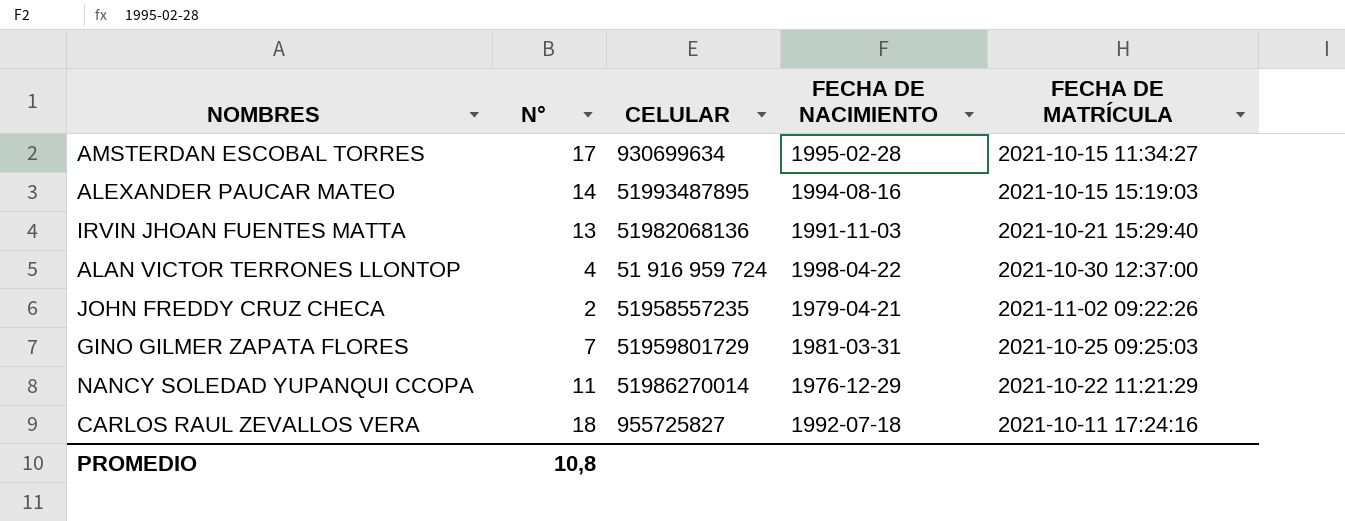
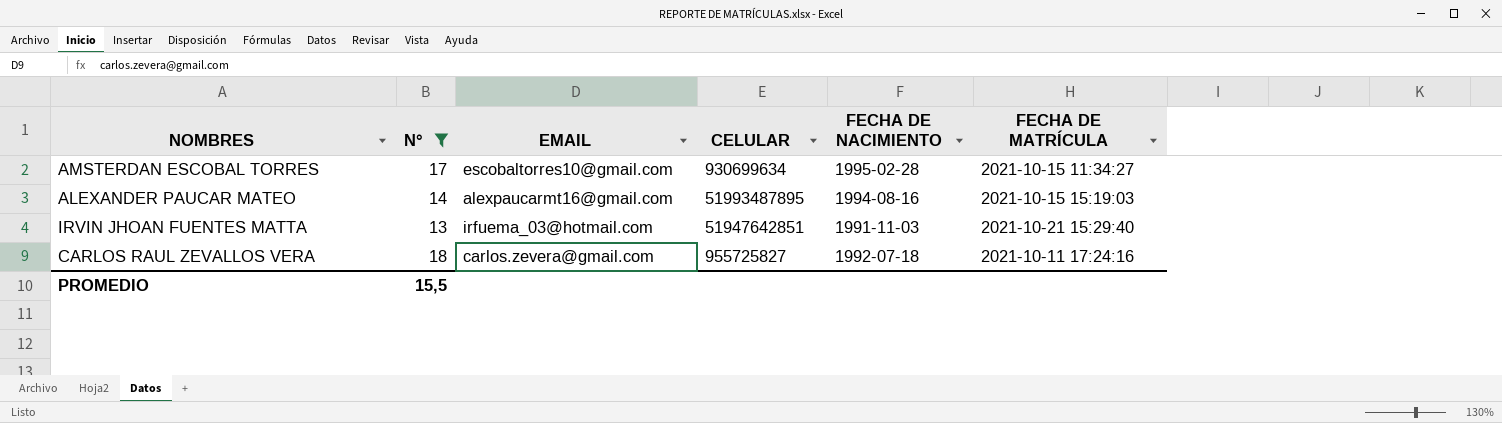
filter: none -> N° >= 13
column EMAIL | position: none -> 3
IRVIN JHOAN FUENTES MATTA | CELULAR: 51982068136 -> 51947642851
PROMEDIO | N°: 10,8 -> 15,5

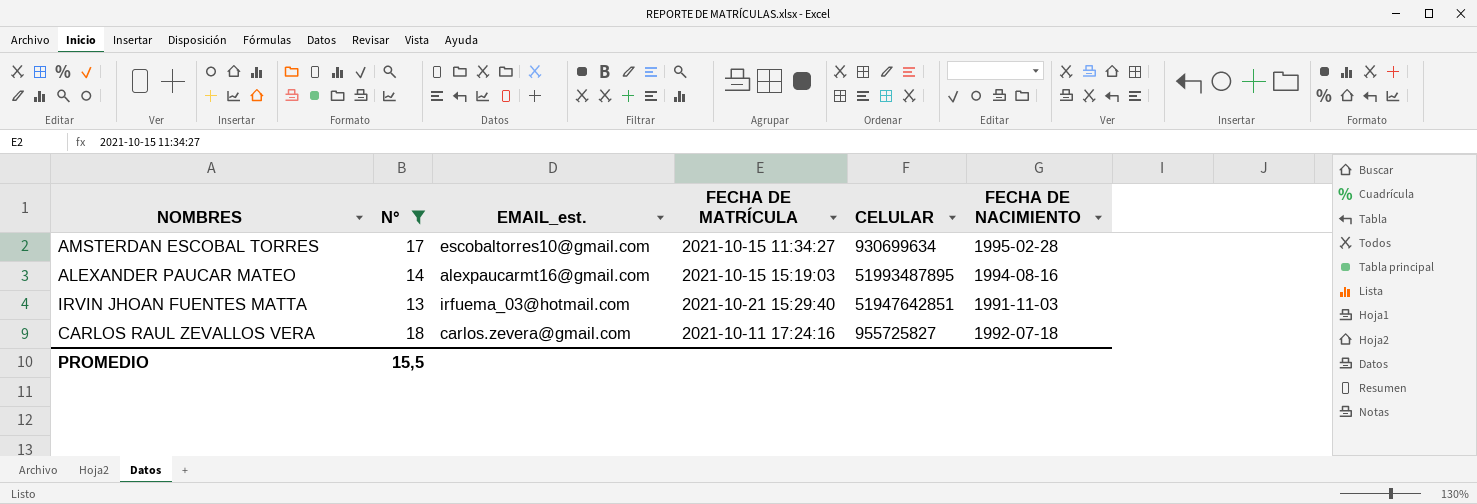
column name: EMAIL -> EMAIL_est.
column FECHA DE MATRÍCULA | position: 6 -> 4

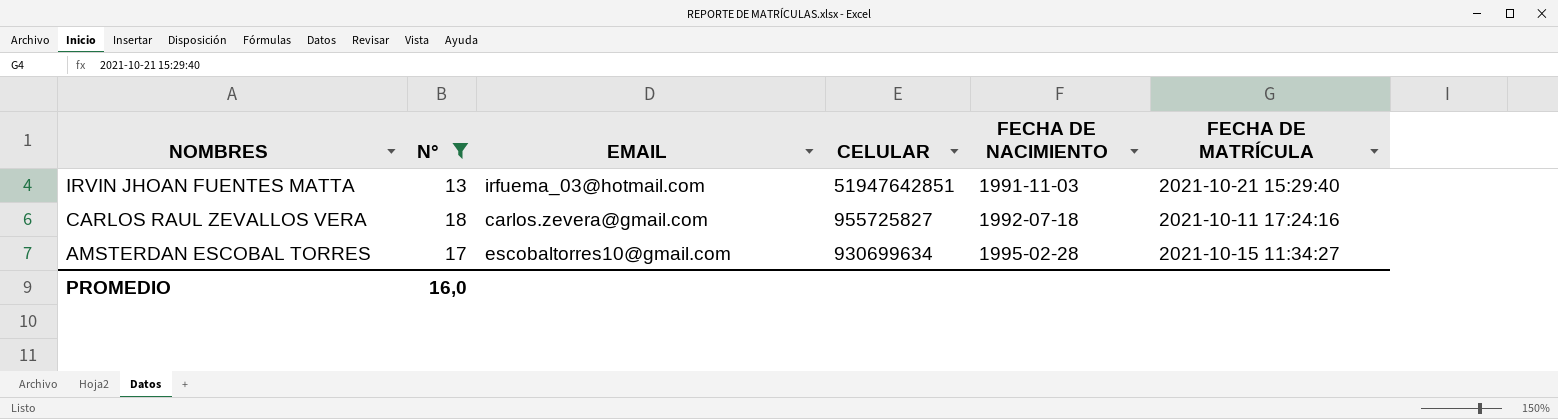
row order: none -> NOMBRES descending
column name: EMAIL_est. -> EMAIL
column FECHA DE MATRÍCULA | position: 4 -> 6
row ALEXANDER PAUCAR MATEO: 14 | alexpaucarmt16@gmail.com | 2021-10-15 15:19:03 | 51993487895 | 1994-08-16 -> none
PROMEDIO | N°: 15,5 -> 16,0

